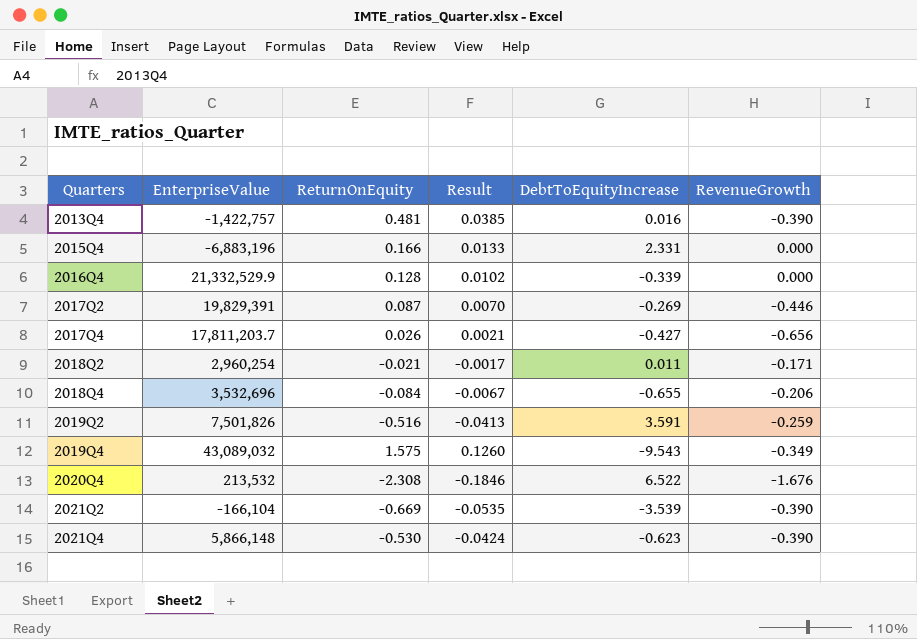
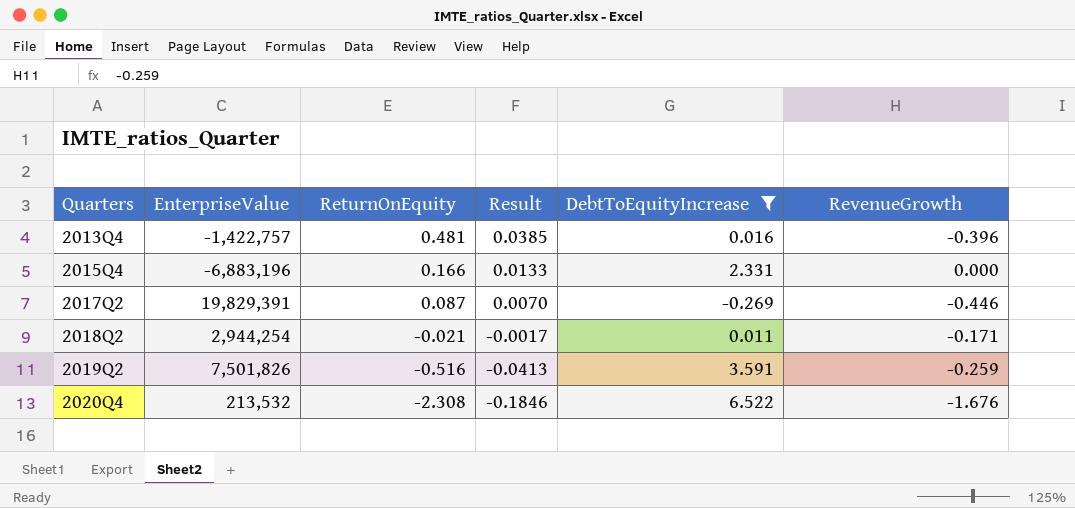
filter: none -> DebtToEquityIncrease >= -0.269
2013Q4 | RevenueGrowth: -0.390 -> -0.396
2018Q2 | EnterpriseValue: 2,960,254 -> 2,944,254

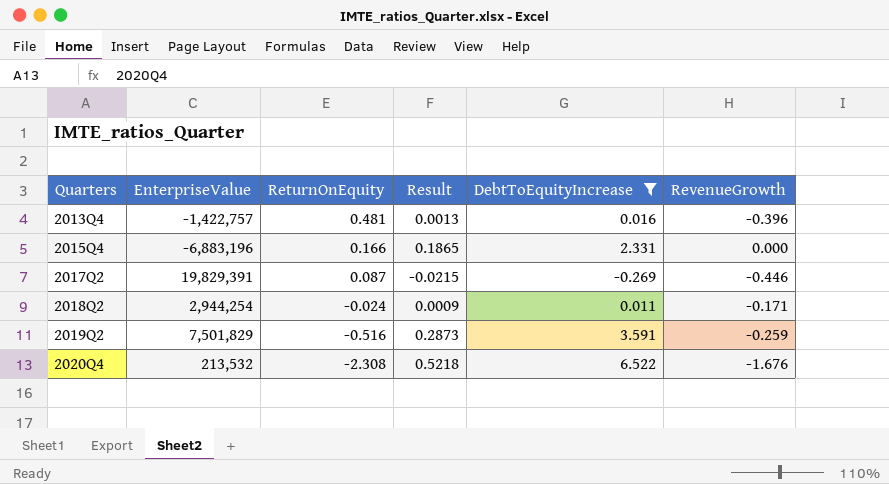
column Result | formula: [ReturnOnEquity] * 0.08 -> [DebtToEquityIncrease] * 0.08
2018Q2 | ReturnOnEquity: -0.021 -> -0.024
2019Q2 | EnterpriseValue: 7,501,826 -> 7,501,829

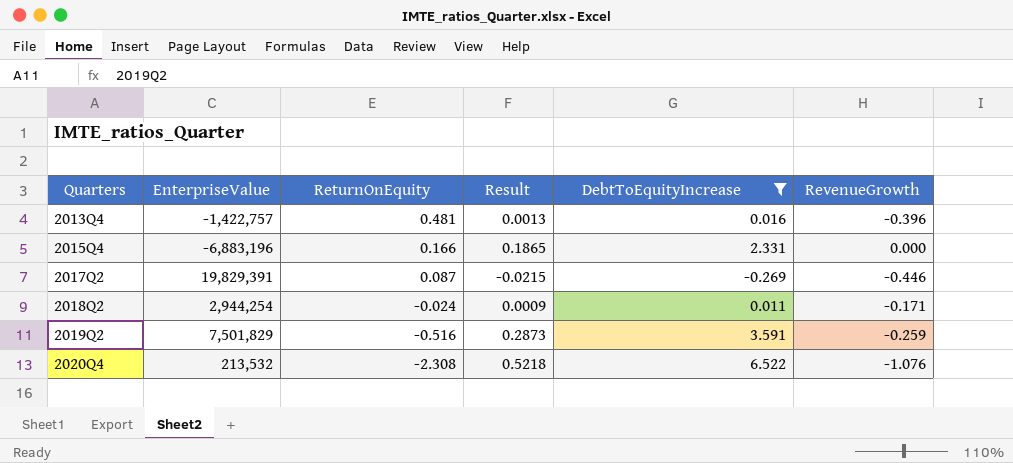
2020Q4 | RevenueGrowth: -1.676 -> -1.076

